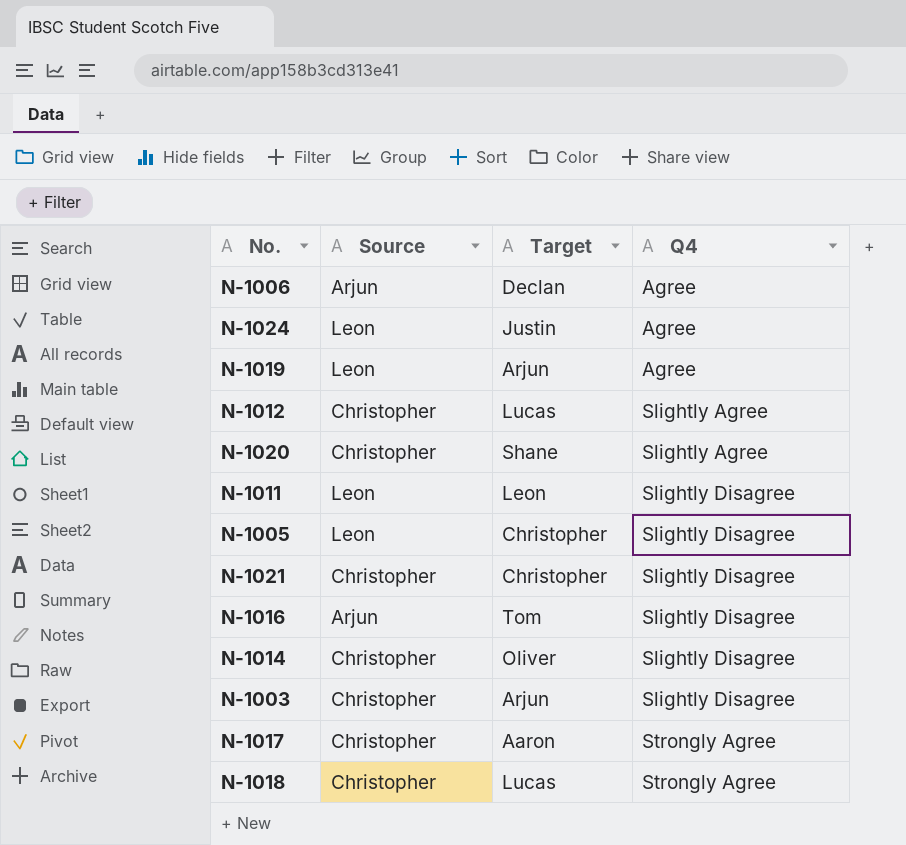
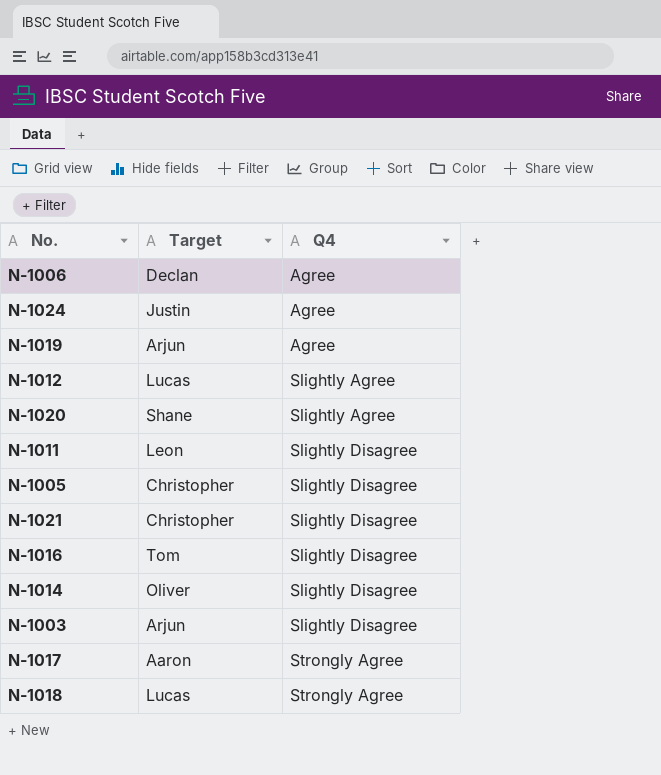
column Source | position: 2 -> none

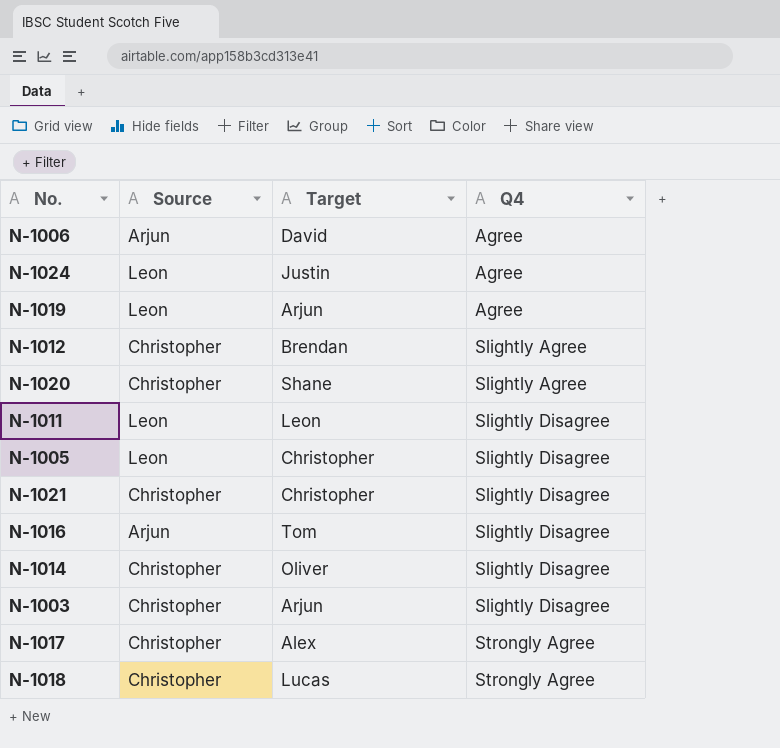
column Source | position: none -> 2
N-1006 | Target: Declan -> David
N-1012 | Target: Lucas -> Brendan
N-1017 | Target: Aaron -> Alex

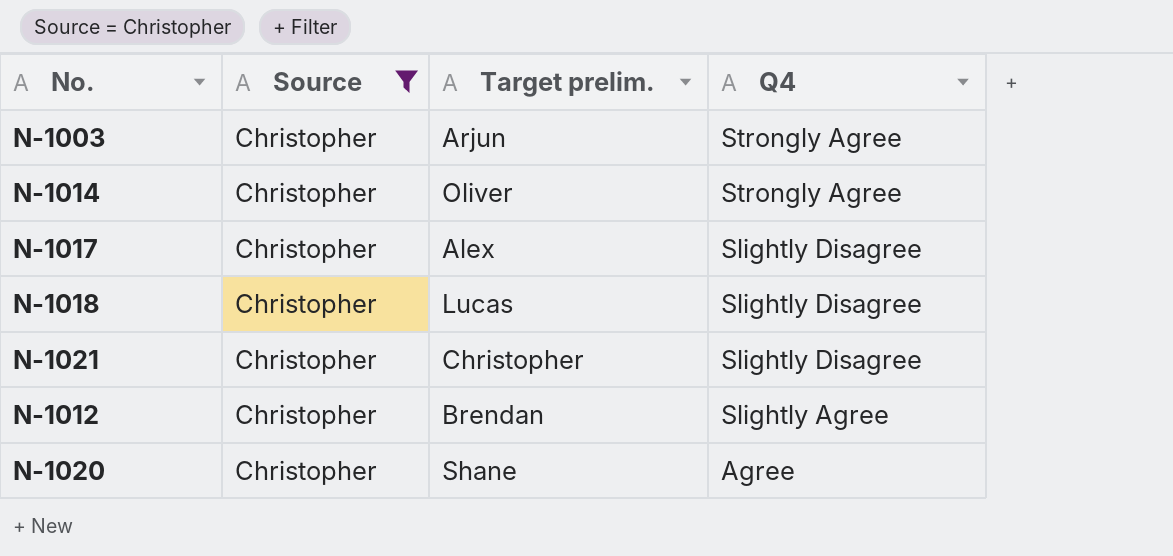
filter: none -> Source = Christopher
row order: Q4 ascending -> Q4 descending
column name: Target -> Target prelim.
N-1003 | Q4: Slightly Disagree -> Strongly Agree
N-1014 | Q4: Slightly Disagree -> Strongly Agree
N-1017 | Q4: Strongly Agree -> Slightly Disagree
N-1018 | Q4: Strongly Agree -> Slightly Disagree
N-1020 | Q4: Slightly Agree -> Agree

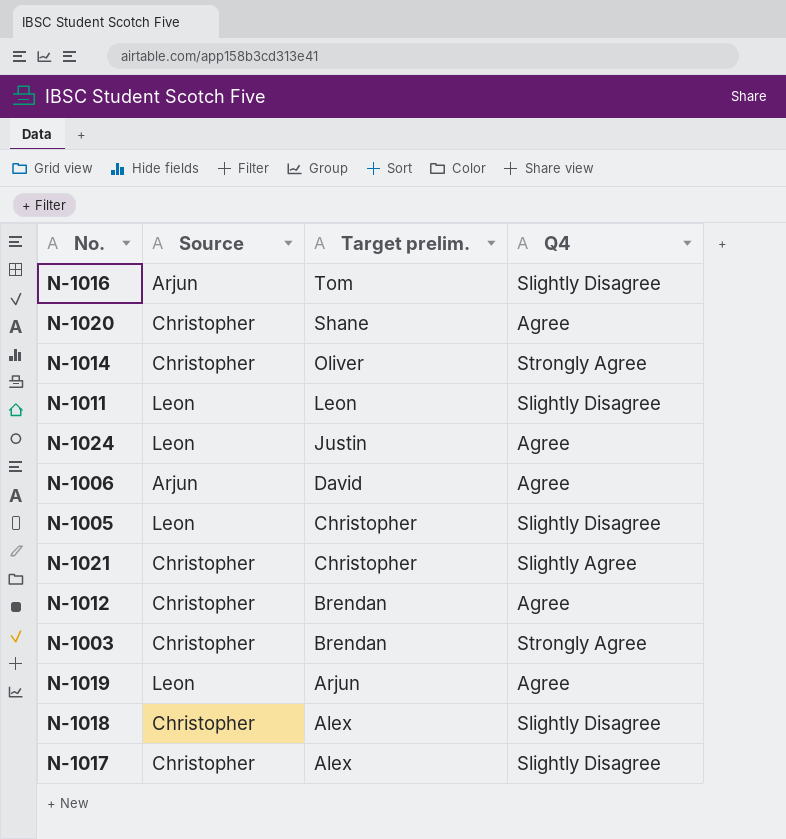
filter: Source = Christopher -> none
row order: Q4 descending -> Target prelim. descending
N-1021 | Q4: Slightly Disagree -> Slightly Agree
N-1012 | Q4: Slightly Agree -> Agree
N-1003 | Target prelim.: Arjun -> Brendan
N-1018 | Target prelim.: Lucas -> Alex

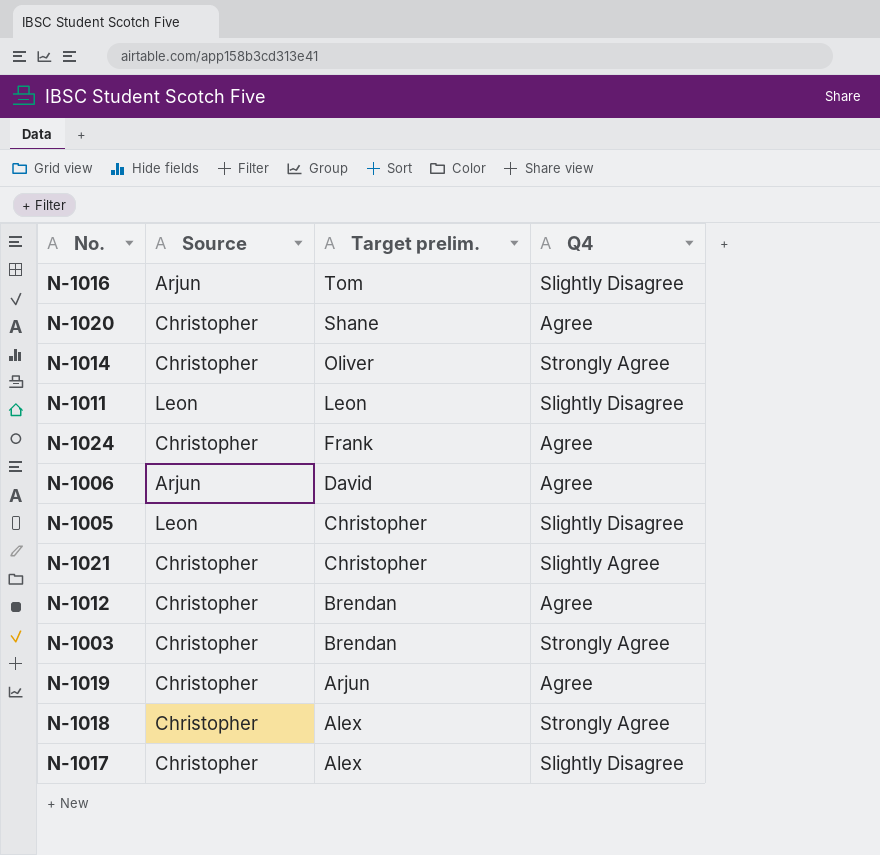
N-1024 | Source: Leon -> Christopher
N-1024 | Target prelim.: Justin -> Frank
N-1019 | Source: Leon -> Christopher
N-1018 | Q4: Slightly Disagree -> Strongly Agree

